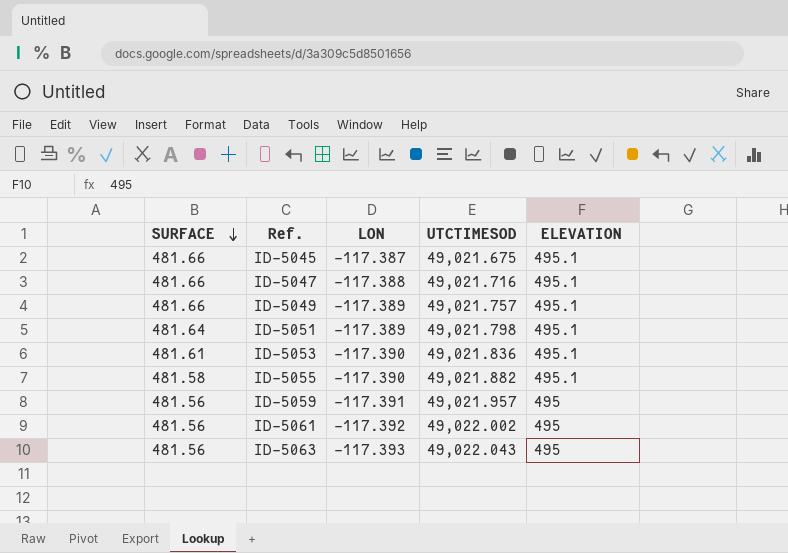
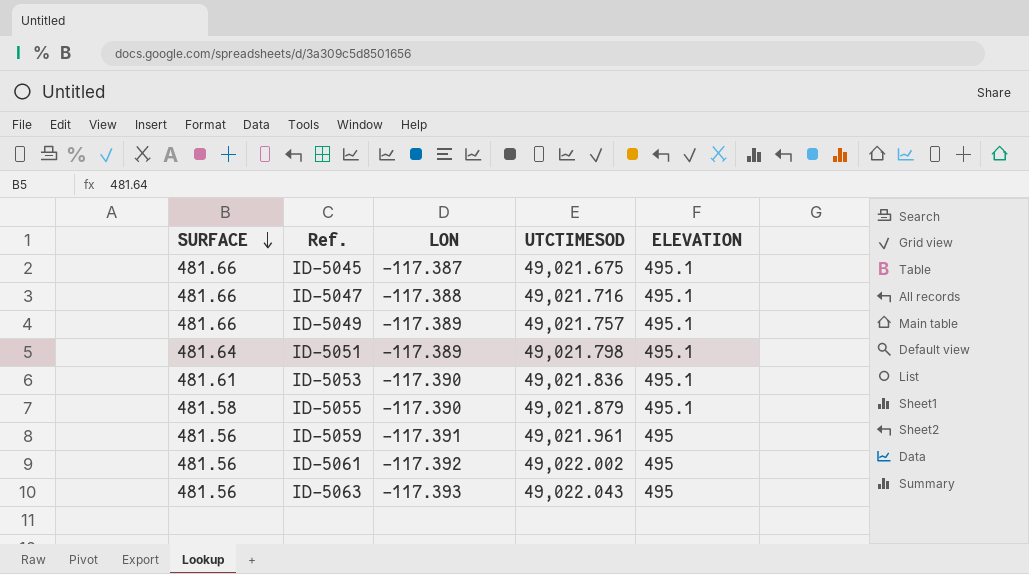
ID-5055 | UTCTIMESOD: 49,021.882 -> 49,021.879
ID-5059 | UTCTIMESOD: 49,021.957 -> 49,021.961

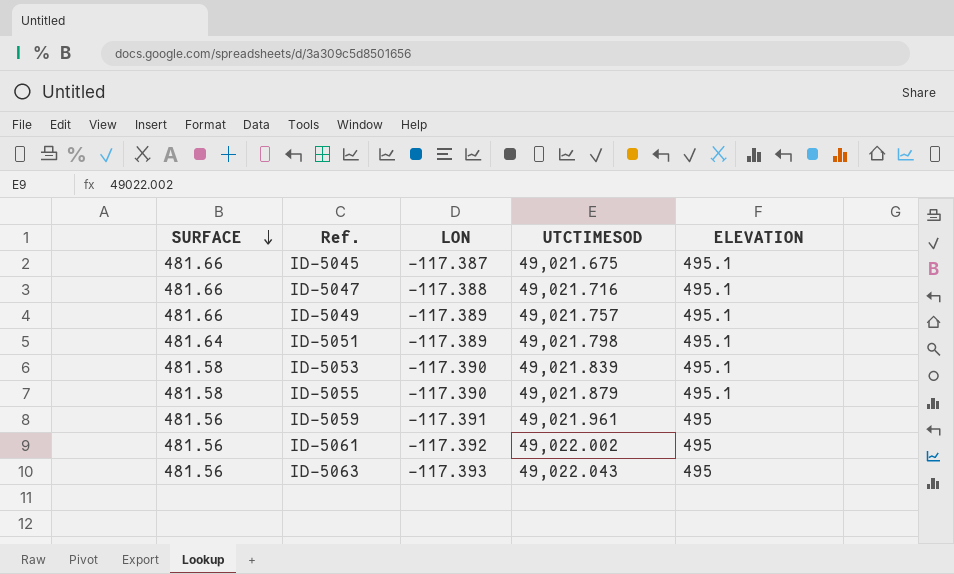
ID-5053 | SURFACE: 481.61 -> 481.58
ID-5053 | UTCTIMESOD: 49,021.836 -> 49,021.839

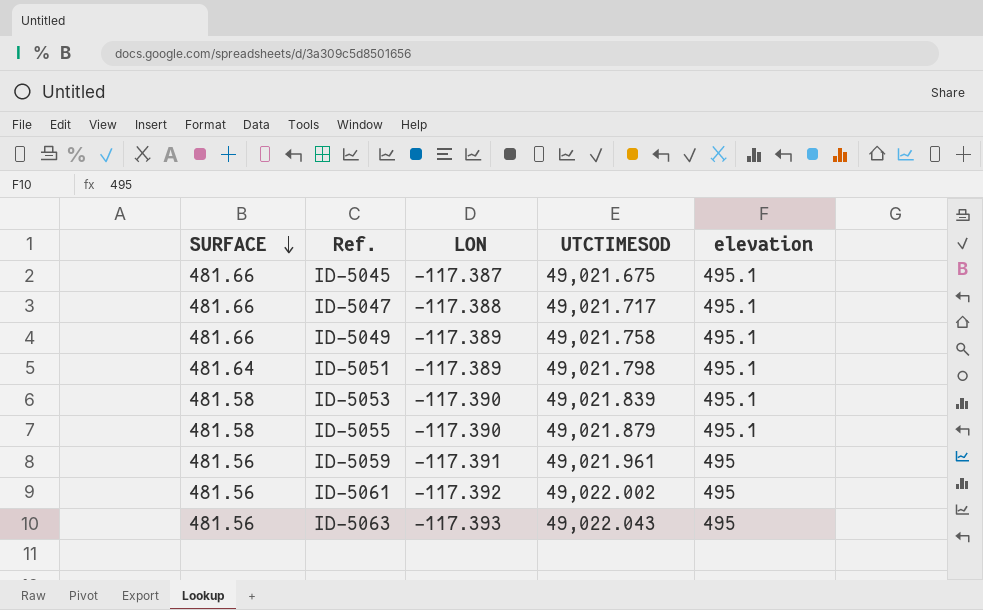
column name: ELEVATION -> elevation
ID-5047 | UTCTIMESOD: 49,021.716 -> 49,021.717
ID-5049 | UTCTIMESOD: 49,021.757 -> 49,021.758

